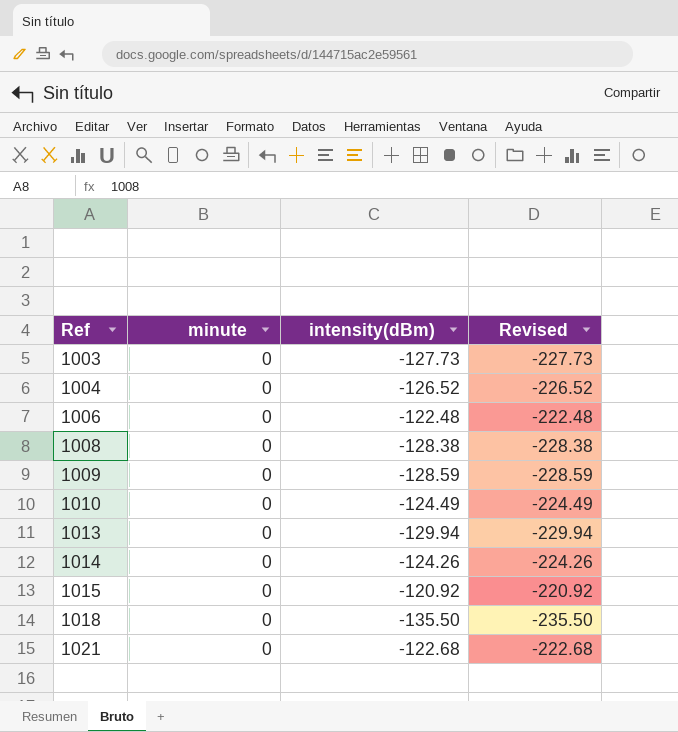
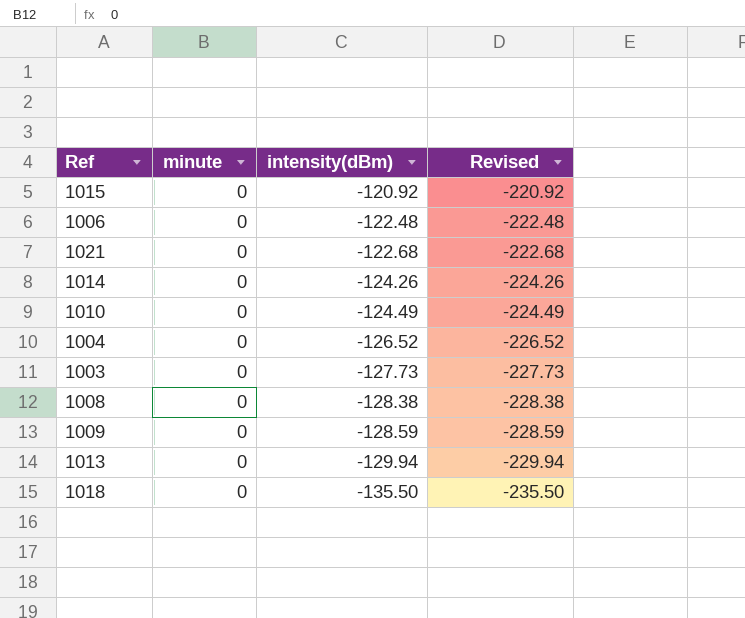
row order: Ref ascending -> intensity(dBm) descending

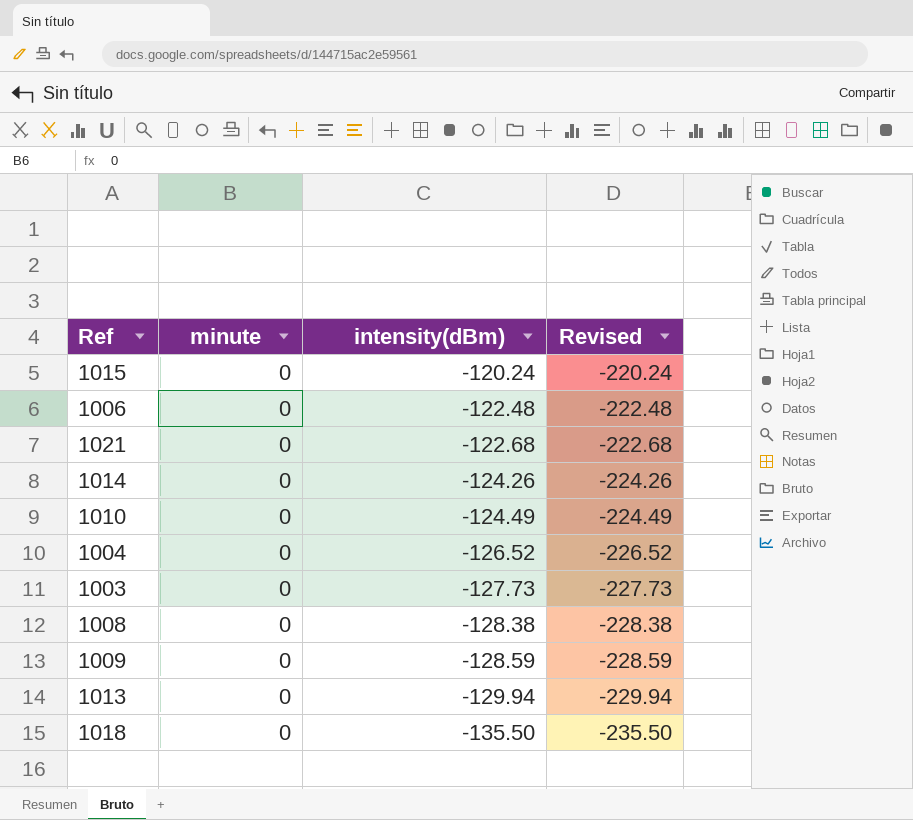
1015 | intensity(dBm): -120.92 -> -120.24
1015 | Revised: -220.92 -> -220.24

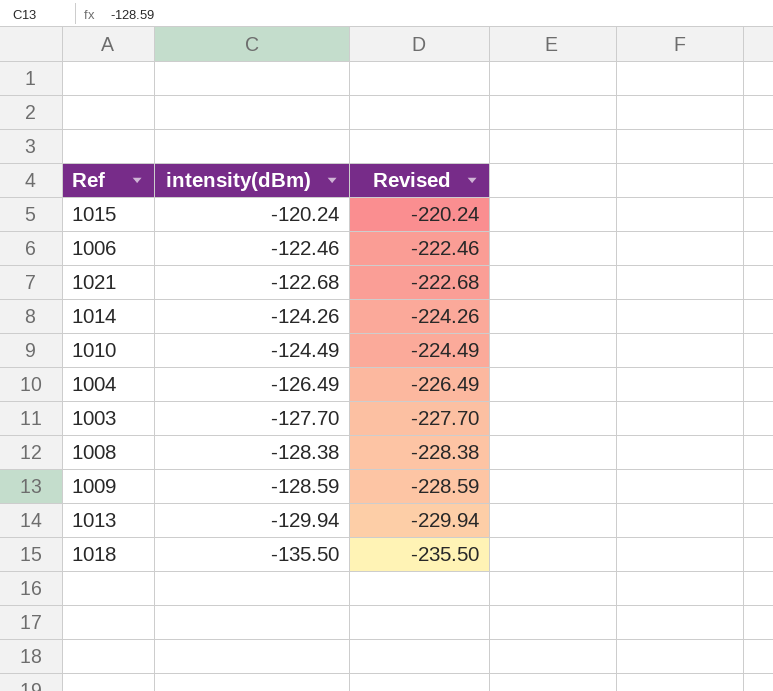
column minute | position: 2 -> none
1006 | intensity(dBm): -122.48 -> -122.46
1006 | Revised: -222.48 -> -222.46
1004 | intensity(dBm): -126.52 -> -126.49
1004 | Revised: -226.52 -> -226.49
1003 | intensity(dBm): -127.73 -> -127.70
1003 | Revised: -227.73 -> -227.70

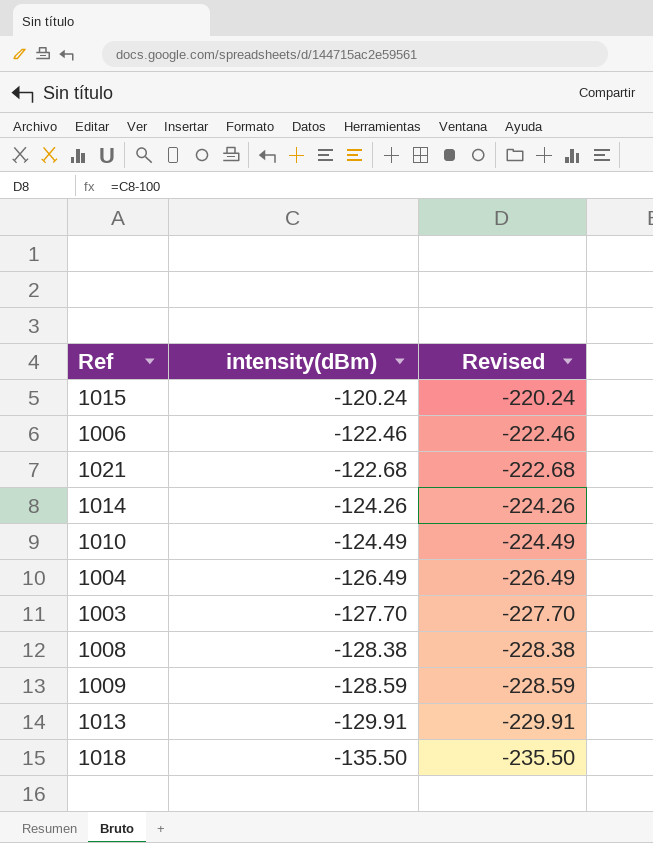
1013 | intensity(dBm): -129.94 -> -129.91
1013 | Revised: -229.94 -> -229.91

